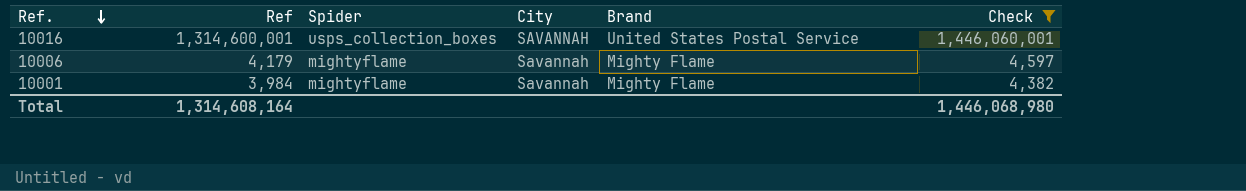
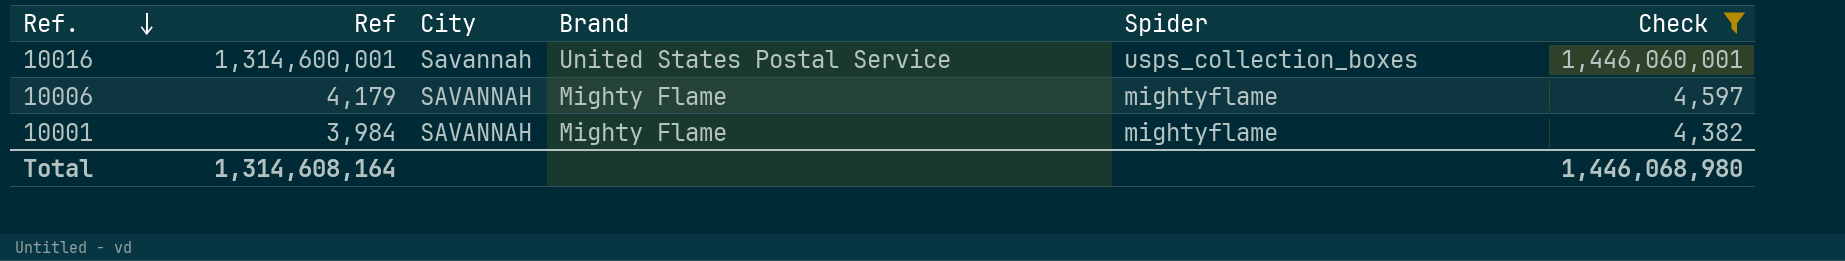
column Spider | position: 3 -> 5
10016 | City: SAVANNAH -> Savannah
10006 | City: Savannah -> SAVANNAH
10001 | City: Savannah -> SAVANNAH

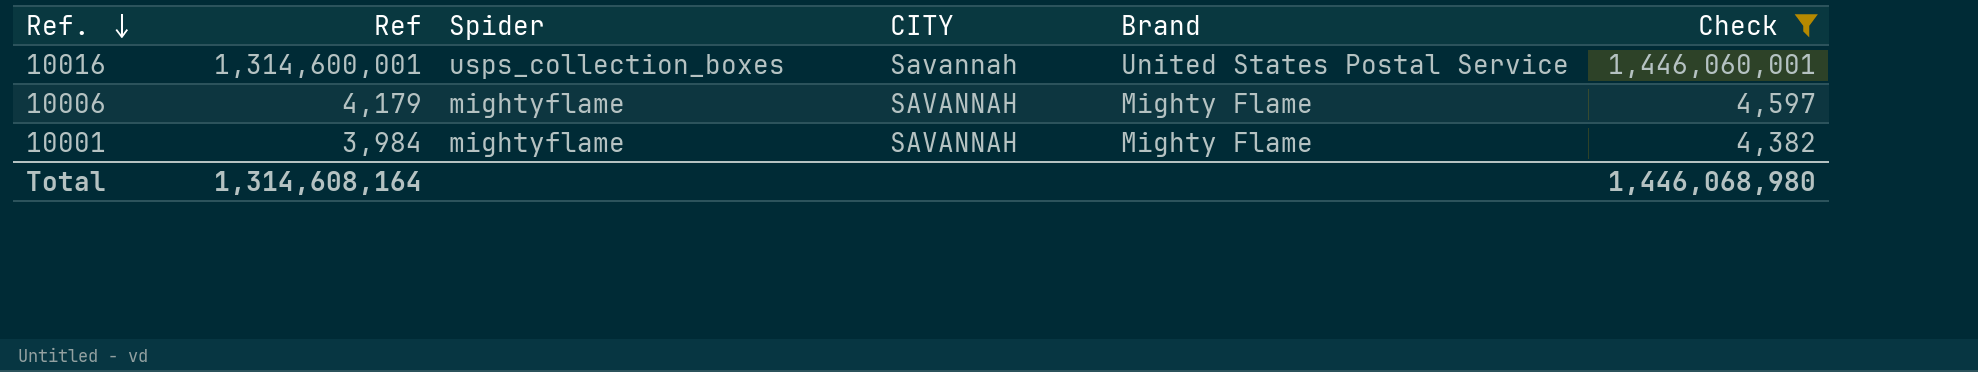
column Spider | position: 5 -> 3
column name: City -> CITY

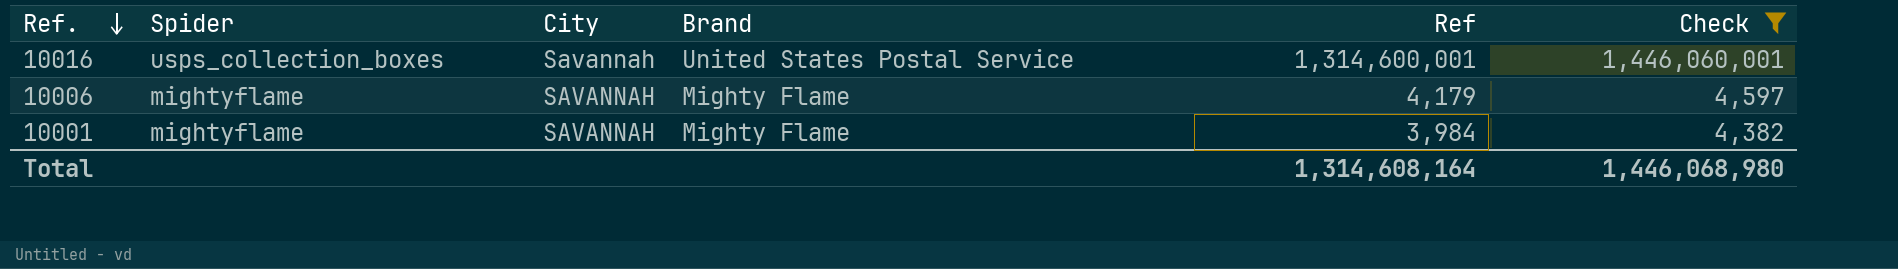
column name: CITY -> City
column Ref | position: 2 -> 5

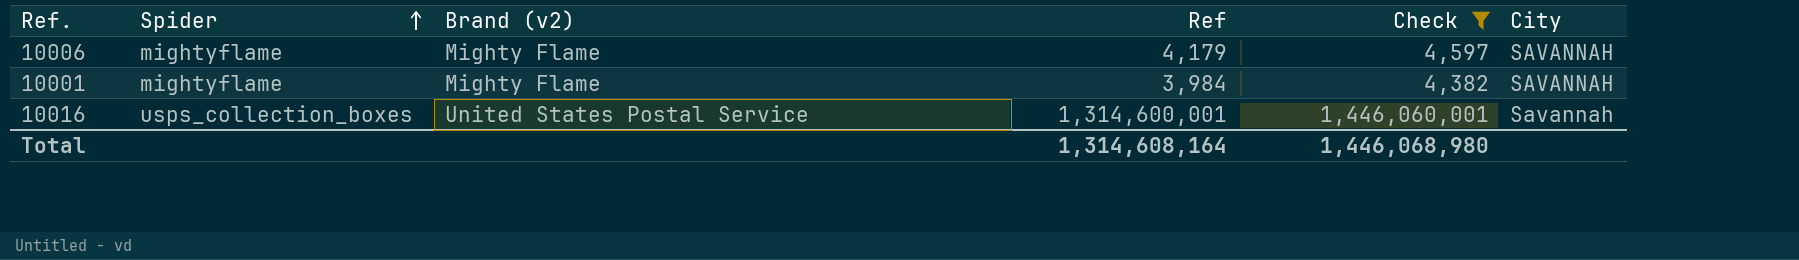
row order: Ref. descending -> Spider ascending
column name: Brand -> Brand (v2)
column City | position: 3 -> 6

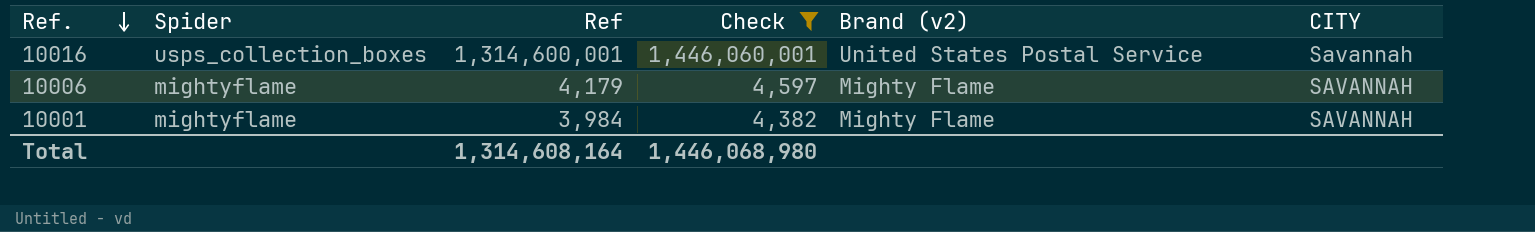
row order: Spider ascending -> Ref. descending
column Brand (v2) | position: 3 -> 5
column name: City -> CITY

